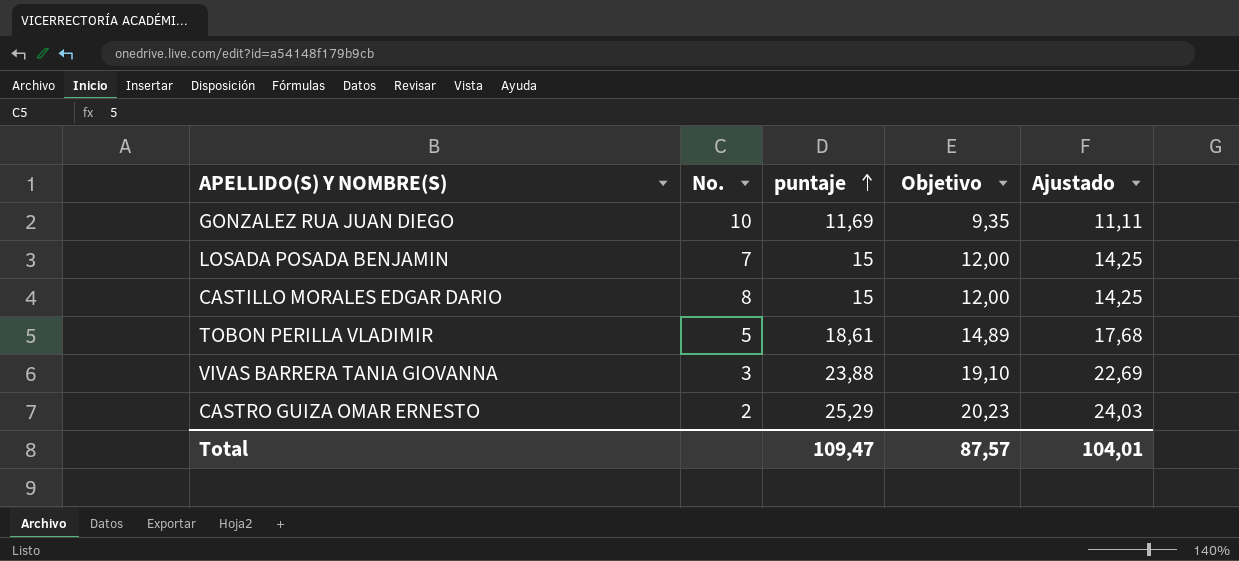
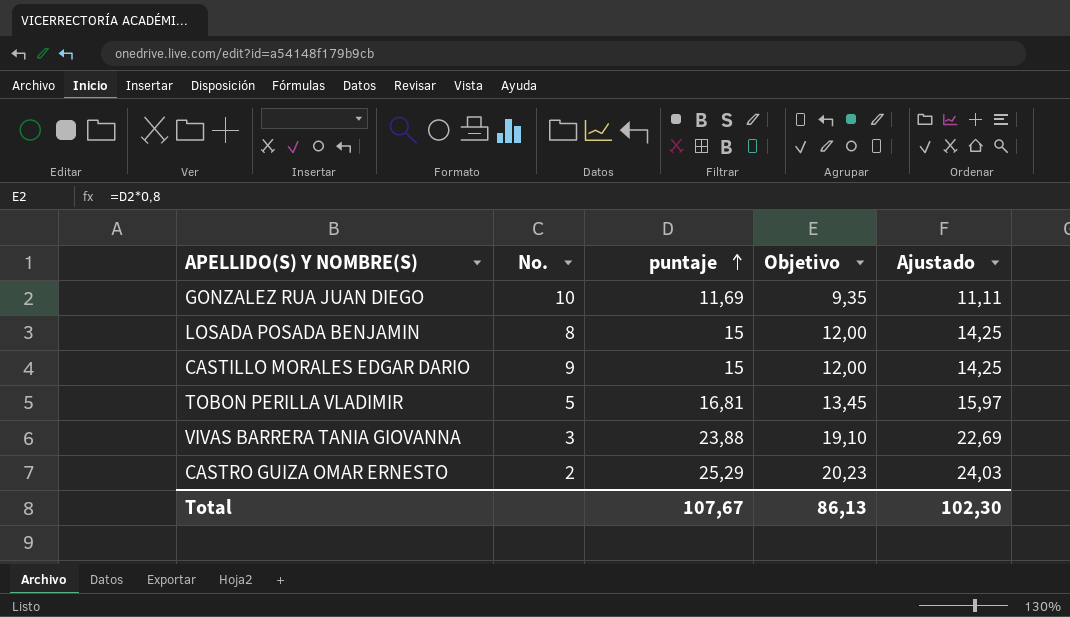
LOSADA POSADA BENJAMIN | No.: 7 -> 8
CASTILLO MORALES EDGAR DARIO | No.: 8 -> 9
TOBON PERILLA VLADIMIR | puntaje: 18,61 -> 16,81
TOBON PERILLA VLADIMIR | Objetivo: 14,89 -> 13,45
TOBON PERILLA VLADIMIR | Ajustado: 17,68 -> 15,97
Total | puntaje: 109,47 -> 107,67
Total | Objetivo: 87,57 -> 86,13
Total | Ajustado: 104,01 -> 102,30

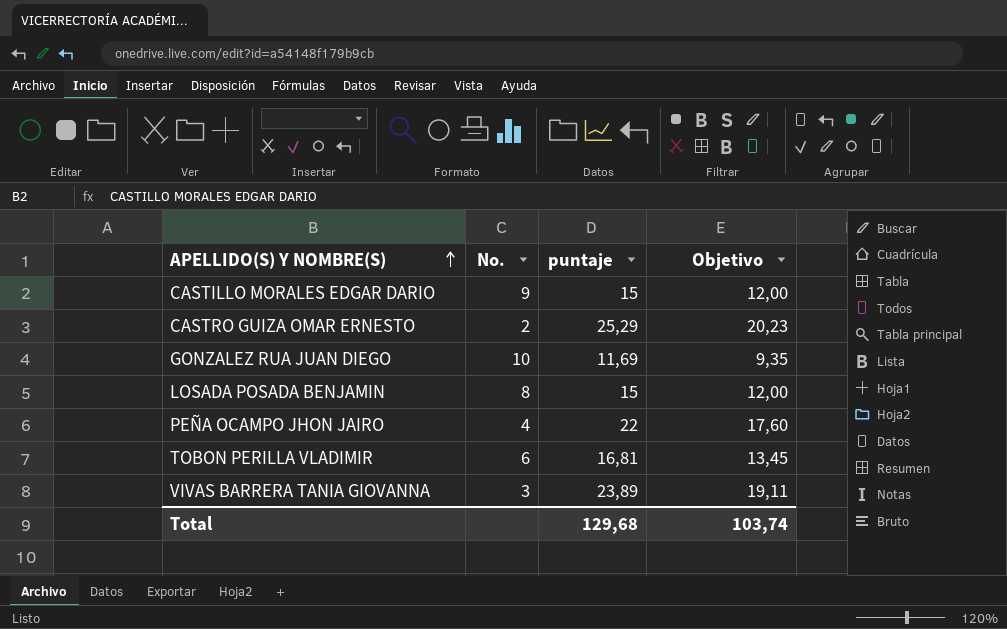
row order: puntaje ascending -> APELLIDO(S) Y NOMBRE(S) ascending
column Ajustado | formula: [puntaje] * 0,95 -> none
row PEÑA OCAMPO JHON JAIRO: none -> 4 | 22 | 17,60
TOBON PERILLA VLADIMIR | No.: 5 -> 6
VIVAS BARRERA TANIA GIOVANNA | puntaje: 23,88 -> 23,89
VIVAS BARRERA TANIA GIOVANNA | Objetivo: 19,10 -> 19,11
Total | puntaje: 107,67 -> 129,68
Total | Objetivo: 86,13 -> 103,74

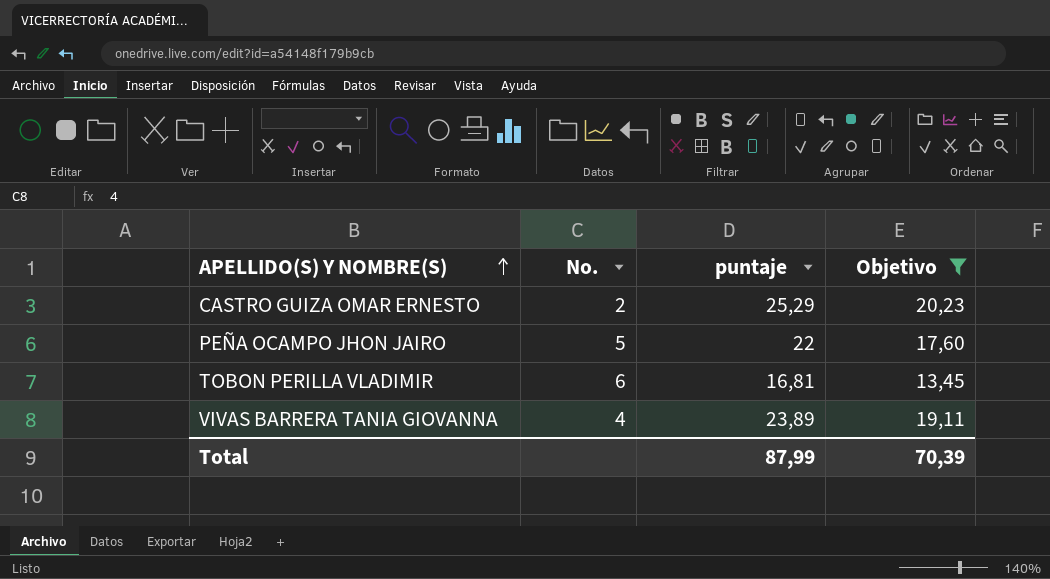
filter: none -> Objetivo >= 13,45
PEÑA OCAMPO JHON JAIRO | No.: 4 -> 5
VIVAS BARRERA TANIA GIOVANNA | No.: 3 -> 4
Total | puntaje: 129,68 -> 87,99
Total | Objetivo: 103,74 -> 70,39

